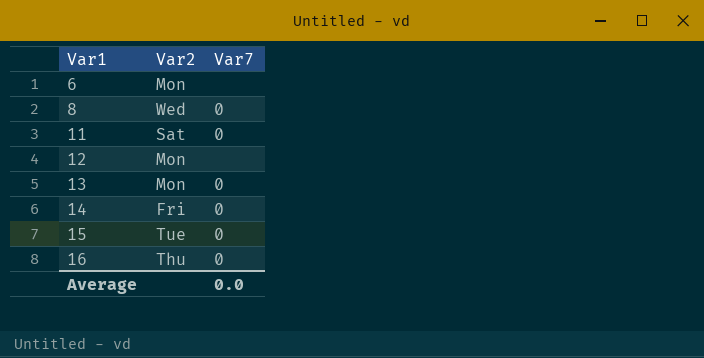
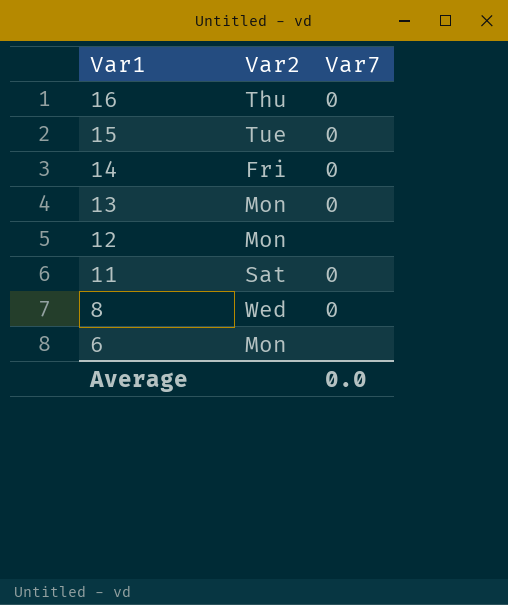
row order: Var1 ascending -> Var1 descending

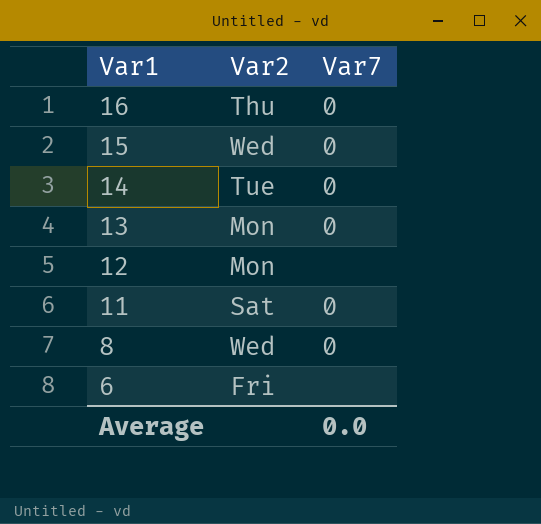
15 | Var2: Tue -> Wed
14 | Var2: Fri -> Tue
6 | Var2: Mon -> Fri

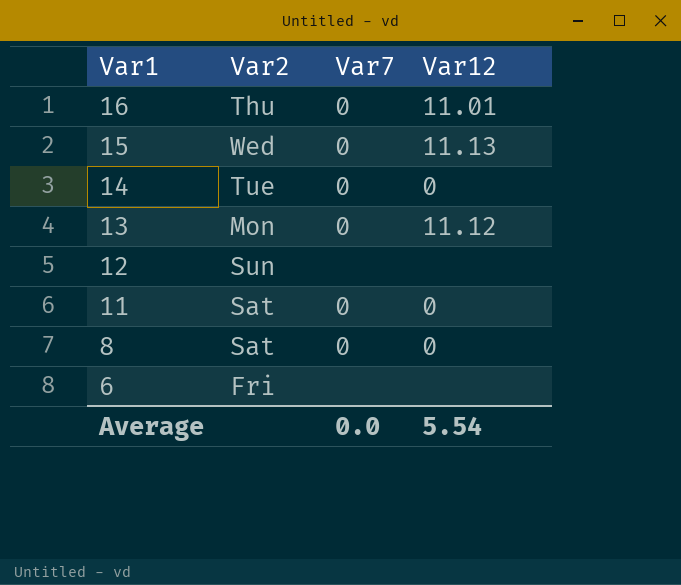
column Var12 | position: none -> 4
12 | Var2: Mon -> Sun
8 | Var2: Wed -> Sat

